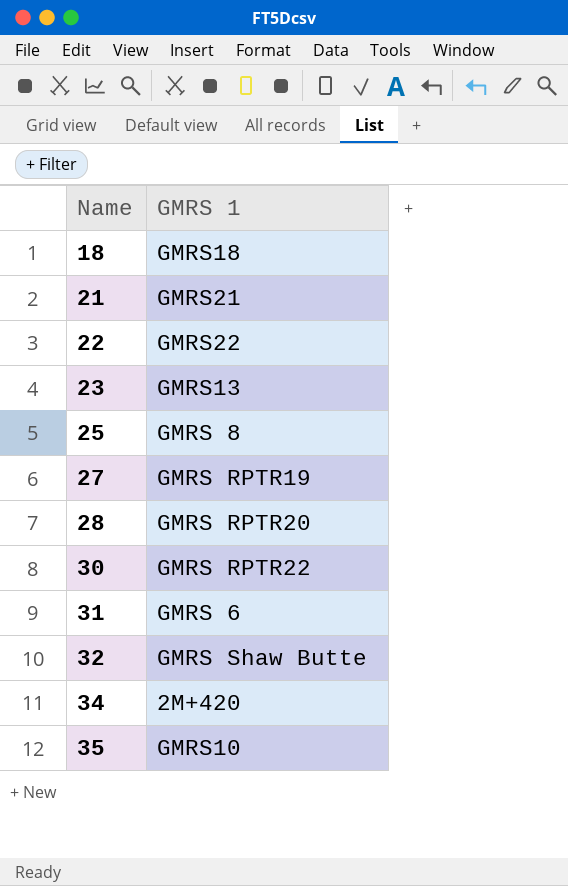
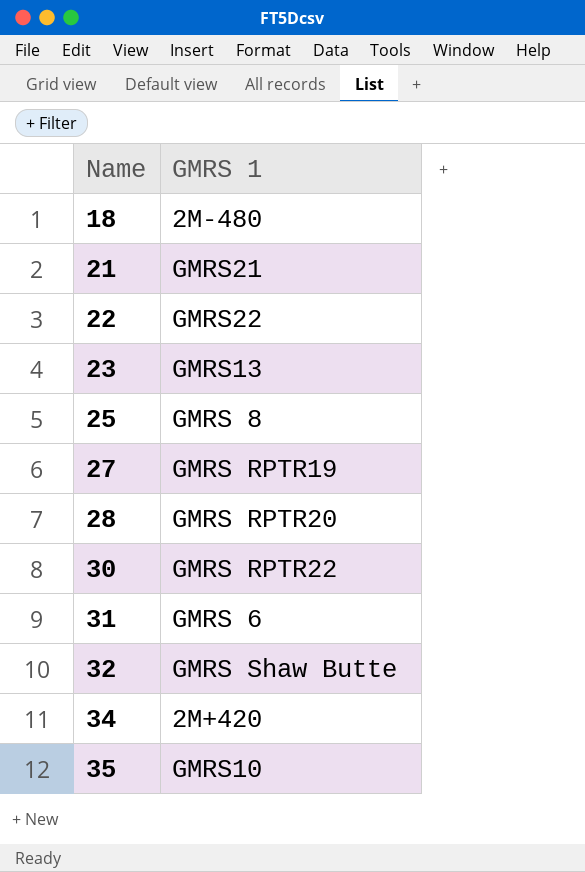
18 | GMRS 1: GMRS18 -> 2M-480

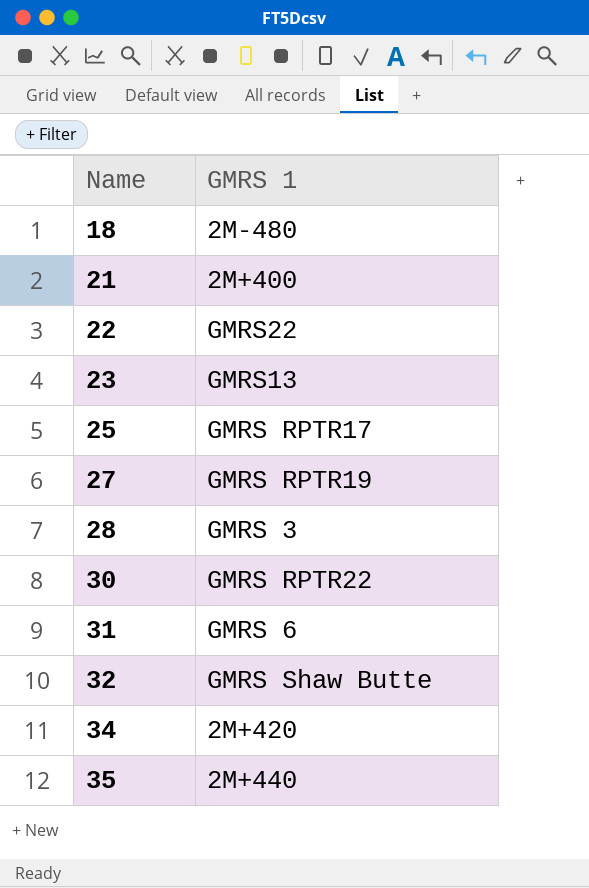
21 | GMRS 1: GMRS21 -> 2M+400
25 | GMRS 1: GMRS 8 -> GMRS RPTR17
28 | GMRS 1: GMRS RPTR20 -> GMRS 3
35 | GMRS 1: GMRS10 -> 2M+440

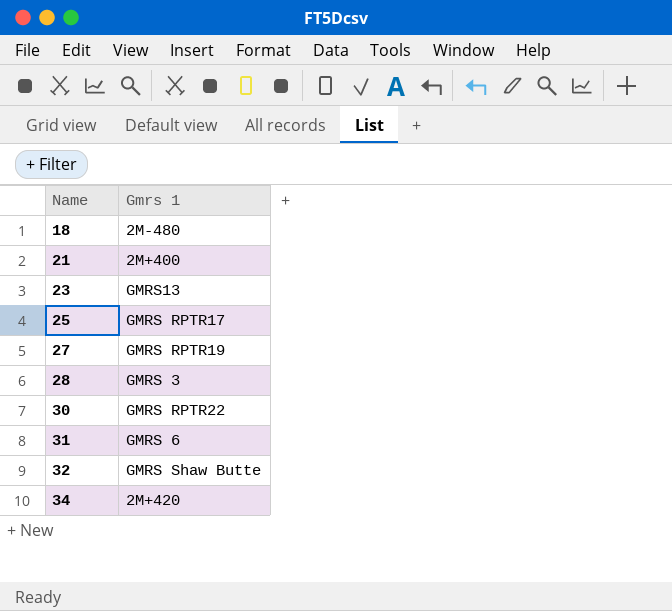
column name: GMRS 1 -> Gmrs 1
row 22: GMRS22 -> none
row 35: 2M+440 -> none

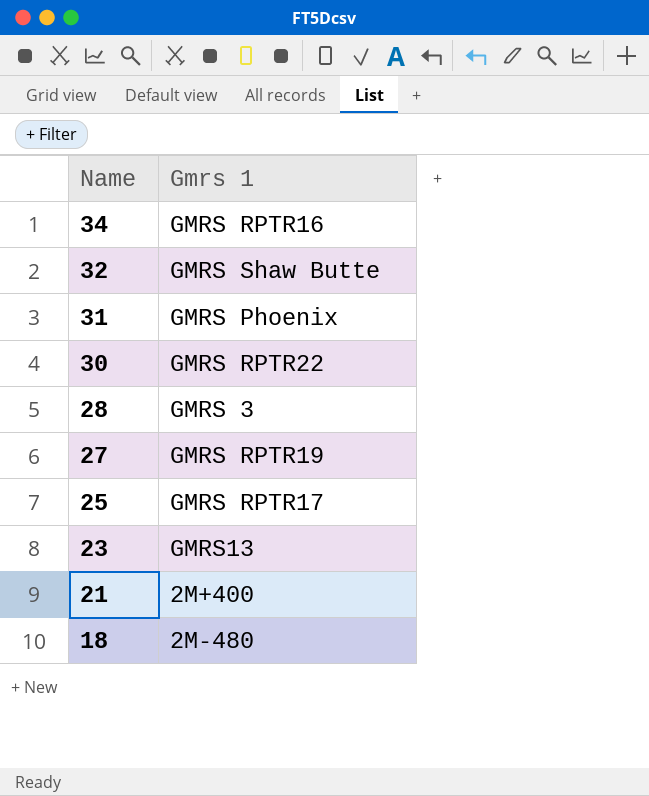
row order: Name ascending -> Name descending
34 | Gmrs 1: 2M+420 -> GMRS RPTR16
31 | Gmrs 1: GMRS 6 -> GMRS Phoenix

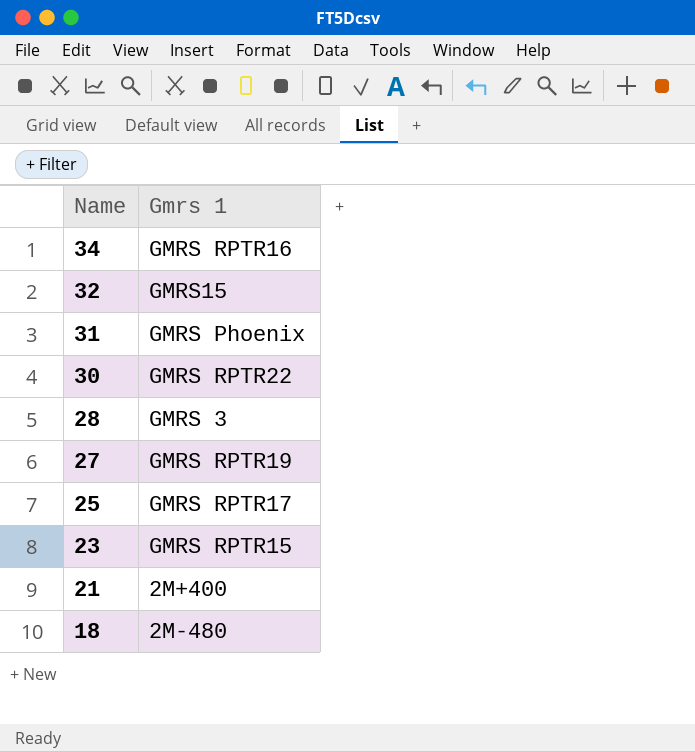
32 | Gmrs 1: GMRS Shaw Butte -> GMRS15
23 | Gmrs 1: GMRS13 -> GMRS RPTR15

